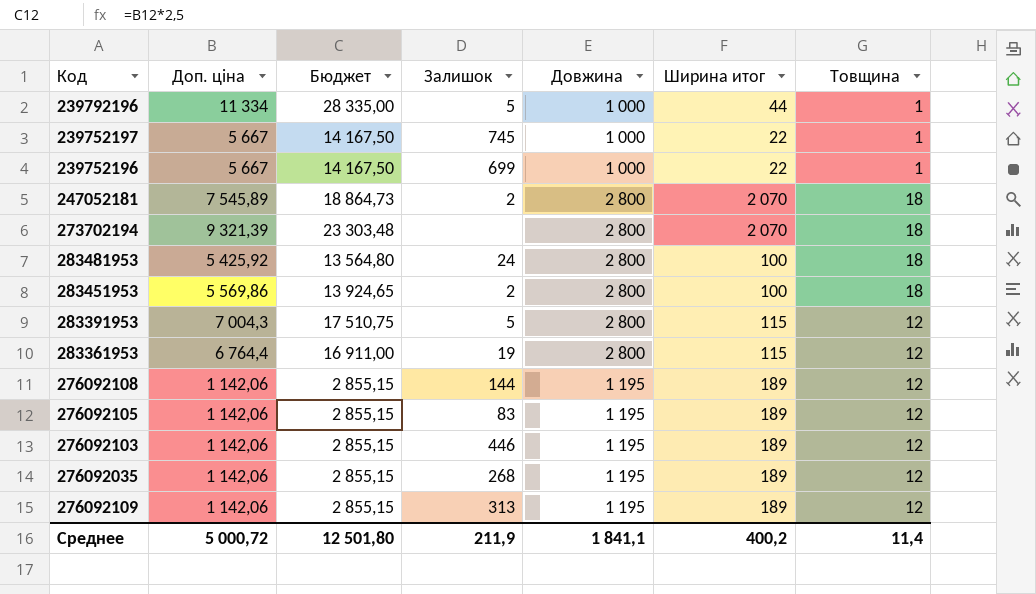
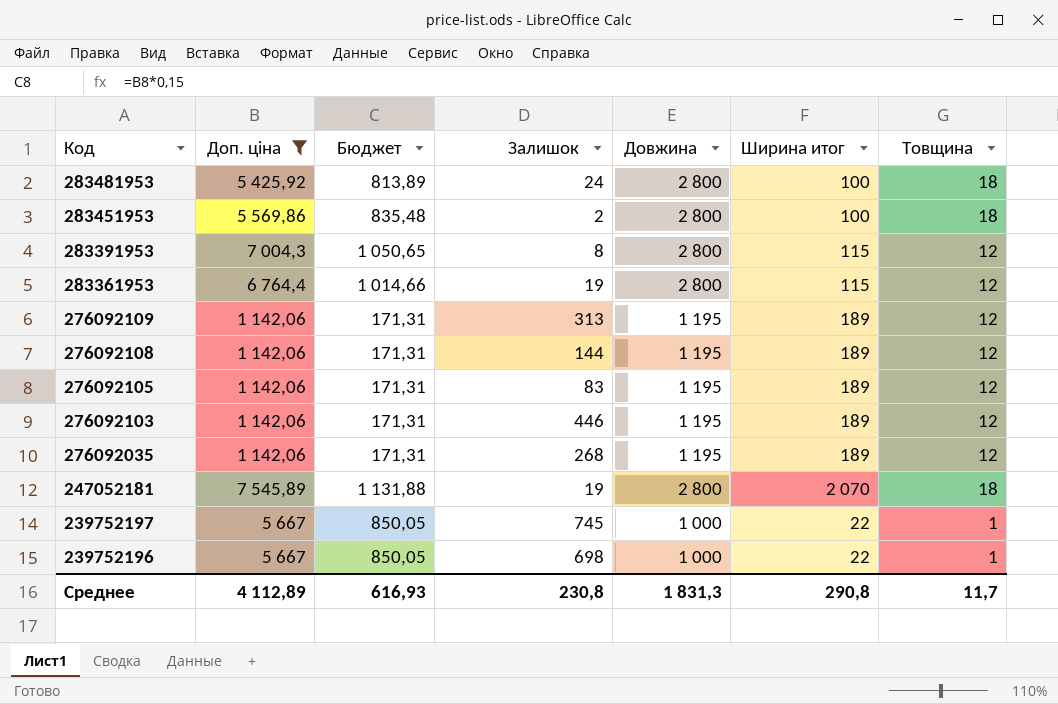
filter: none -> Доп. ціна <= 7 545,89
row order: none -> Код descending
column Бюджет | formula: [Доп. ціна] * 2,5 -> [Доп. ціна] * 0,15
283391953 | Залишок: 5 -> 8
247052181 | Залишок: 2 -> 19
239752196 | Залишок: 699 -> 698
Среднее | Доп. ціна: 5 000,72 -> 4 112,89
Среднее | Бюджет: 12 501,80 -> 616,93
Среднее | Залишок: 211,9 -> 230,8
Среднее | Довжина: 1 841,1 -> 1 831,3
Среднее | Ширина итог: 400,2 -> 290,8
Среднее | Товщина: 11,4 -> 11,7

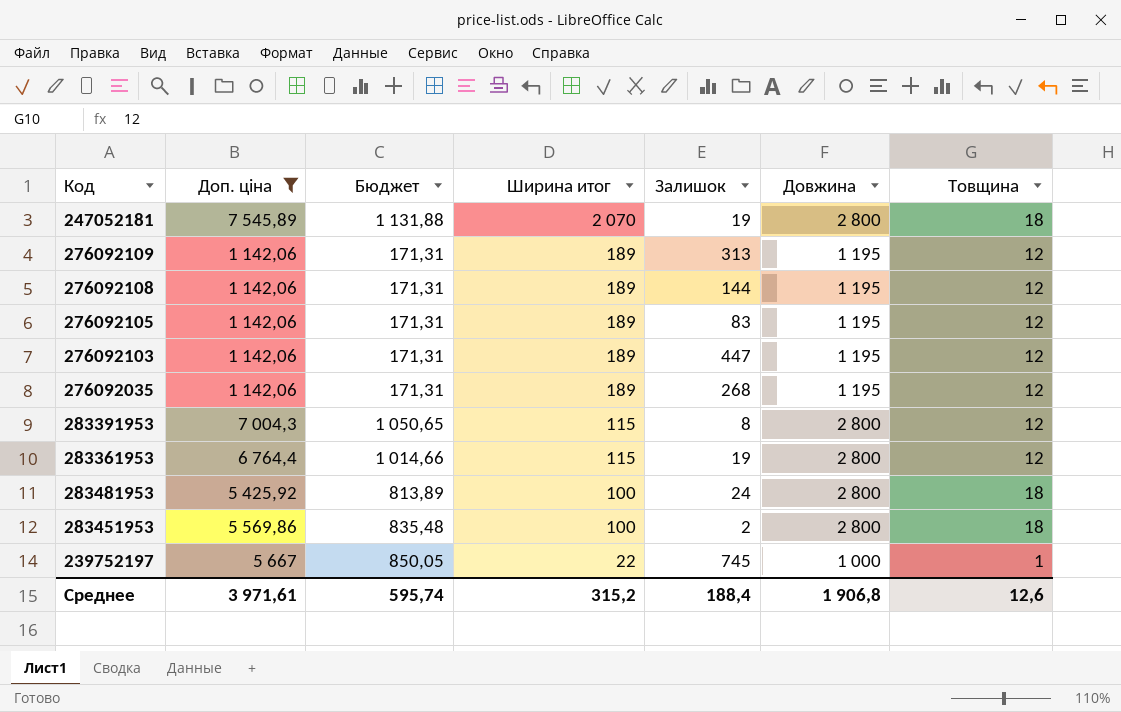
row order: Код descending -> Ширина итог descending
column Ширина итог | position: 6 -> 4
row 239752196: 5 667 | 850,05 | 698 | 1 000 | 22 | 1 -> none
276092103 | Залишок: 446 -> 447
Среднее | Доп. ціна: 4 112,89 -> 3 971,61
Среднее | Бюджет: 616,93 -> 595,74
Среднее | Ширина итог: 290,8 -> 315,2
Среднее | Залишок: 230,8 -> 188,4
Среднее | Довжина: 1 831,3 -> 1 906,8
Среднее | Товщина: 11,7 -> 12,6

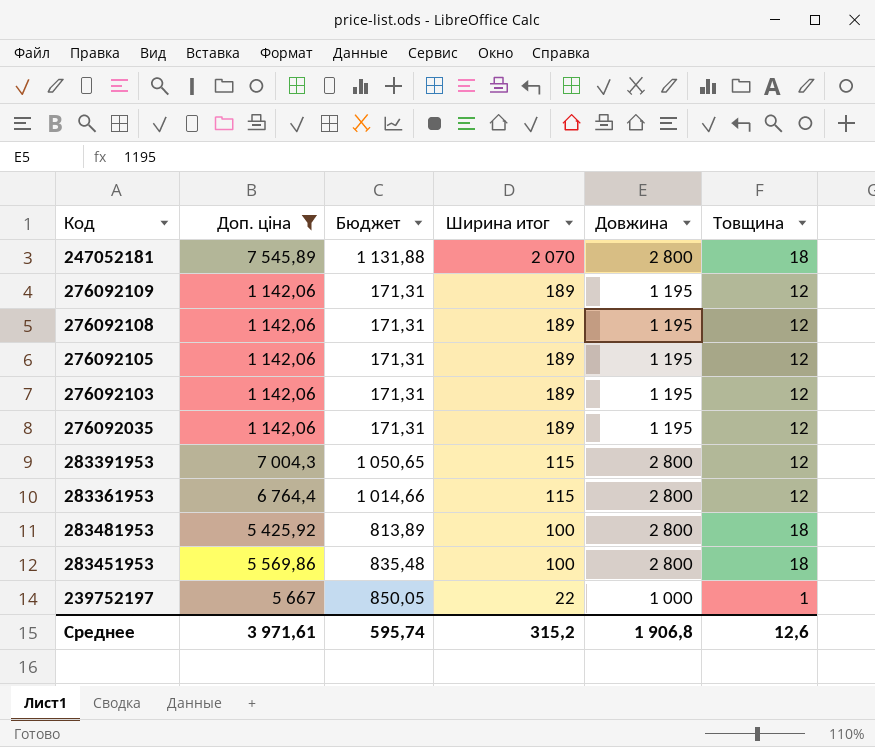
column Залишок | position: 5 -> none

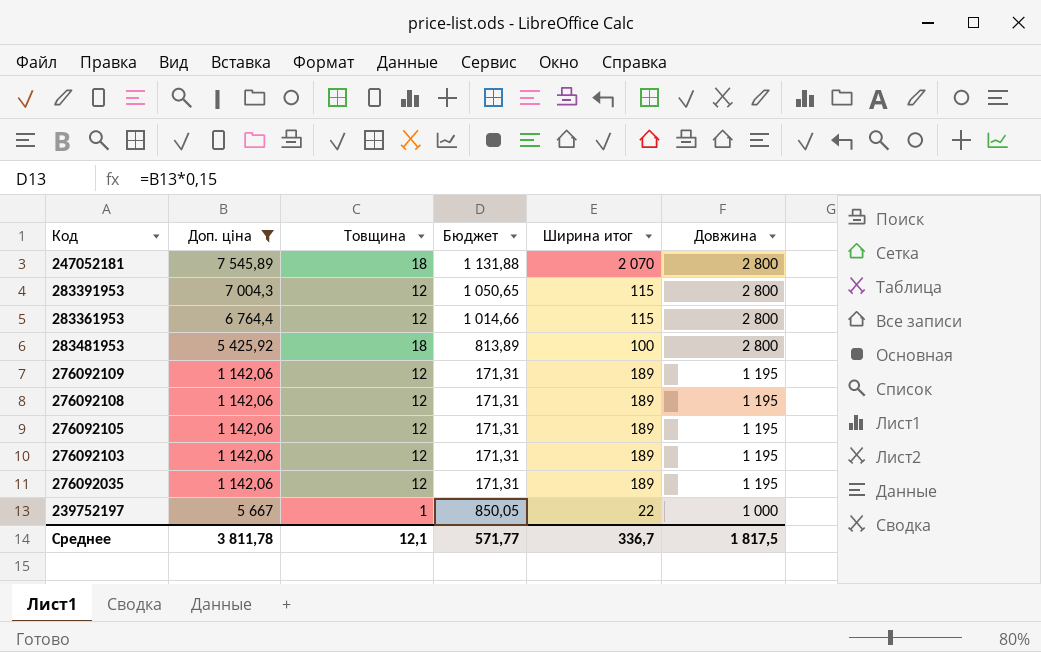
row order: Ширина итог descending -> Довжина descending
column Товщина | position: 6 -> 3
row 283451953: 5 569,86 | 835,48 | 100 | 2 800 | 18 -> none
Среднее | Доп. ціна: 3 971,61 -> 3 811,78
Среднее | Товщина: 12,6 -> 12,1
Среднее | Бюджет: 595,74 -> 571,77
Среднее | Ширина итог: 315,2 -> 336,7
Среднее | Довжина: 1 906,8 -> 1 817,5

